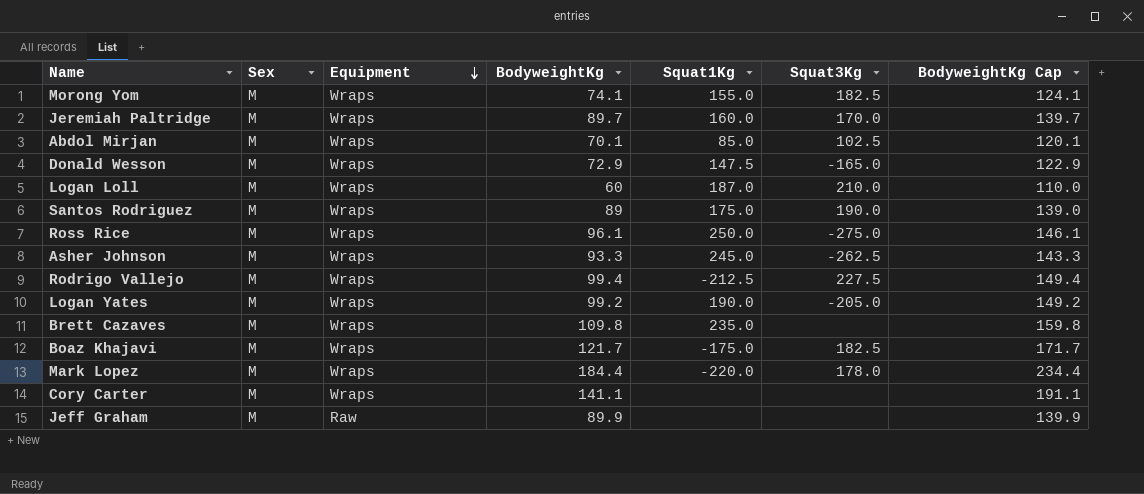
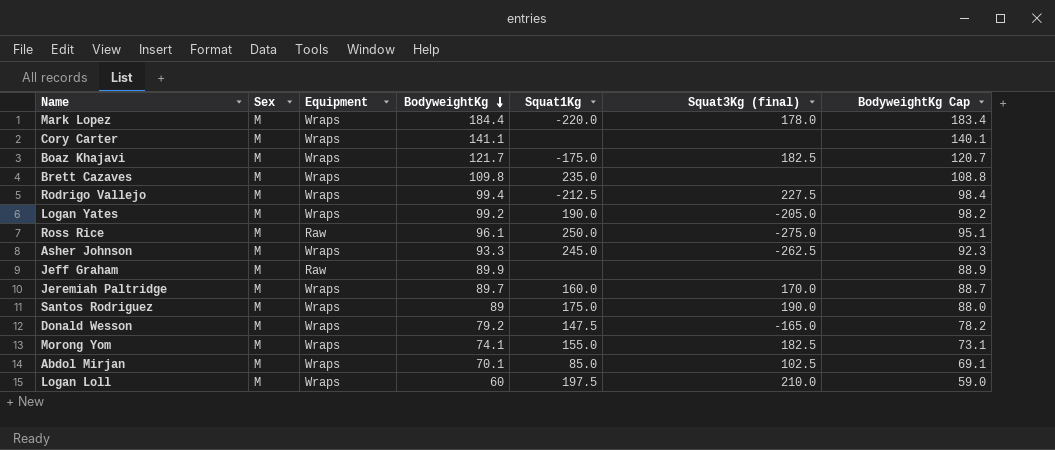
row order: Equipment descending -> BodyweightKg descending
column name: Squat3Kg -> Squat3Kg (final)
column BodyweightKg Cap | formula: [BodyweightKg] + 50 -> [BodyweightKg] - 1
Ross Rice | Equipment: Wraps -> Raw
Donald Wesson | BodyweightKg: 72.9 -> 79.2
Logan Loll | Squat1Kg: 187.0 -> 197.5

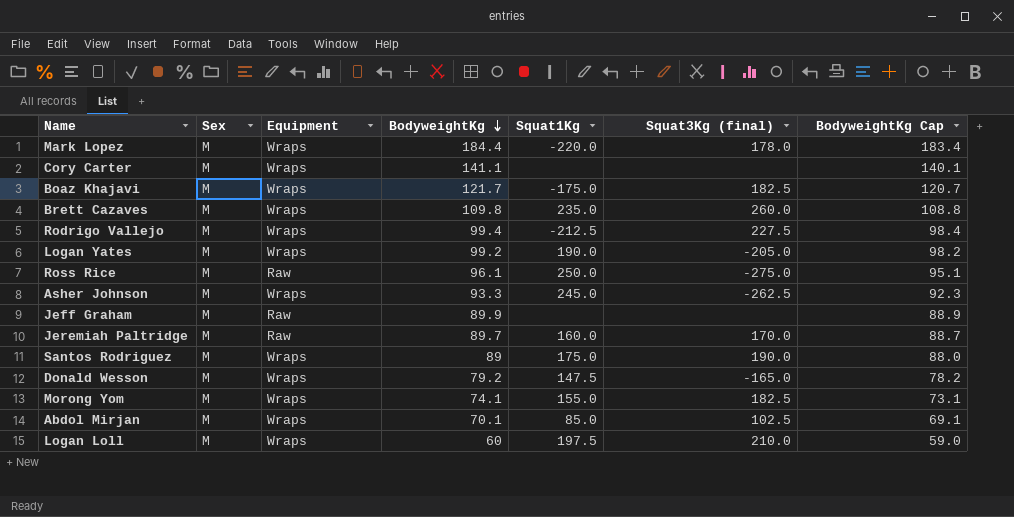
Brett Cazaves | Squat3Kg (final): none -> 260.0
Jeremiah Paltridge | Equipment: Wraps -> Raw

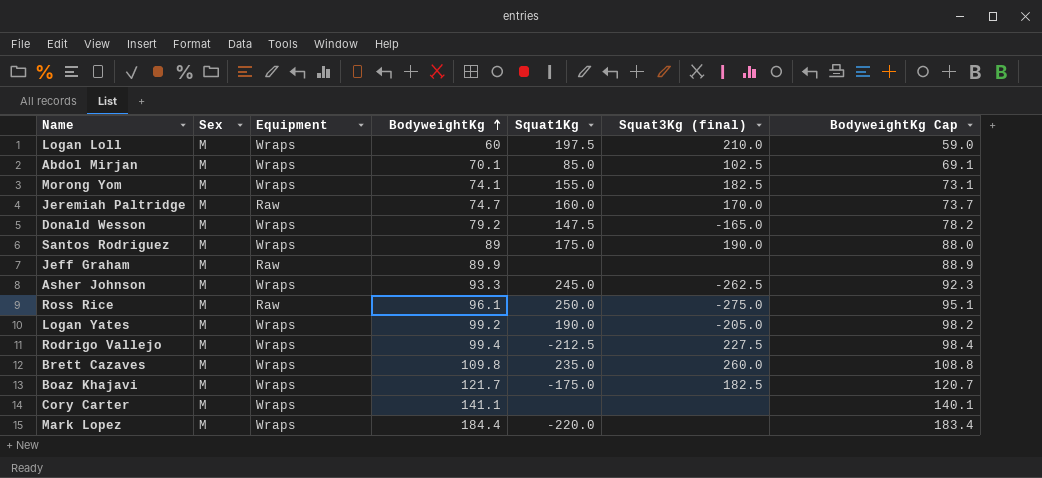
row order: BodyweightKg descending -> BodyweightKg ascending
Jeremiah Paltridge | BodyweightKg: 89.7 -> 74.7
Jeremiah Paltridge | BodyweightKg Cap: 88.7 -> 73.7
Mark Lopez | Squat3Kg (final): 178.0 -> none

